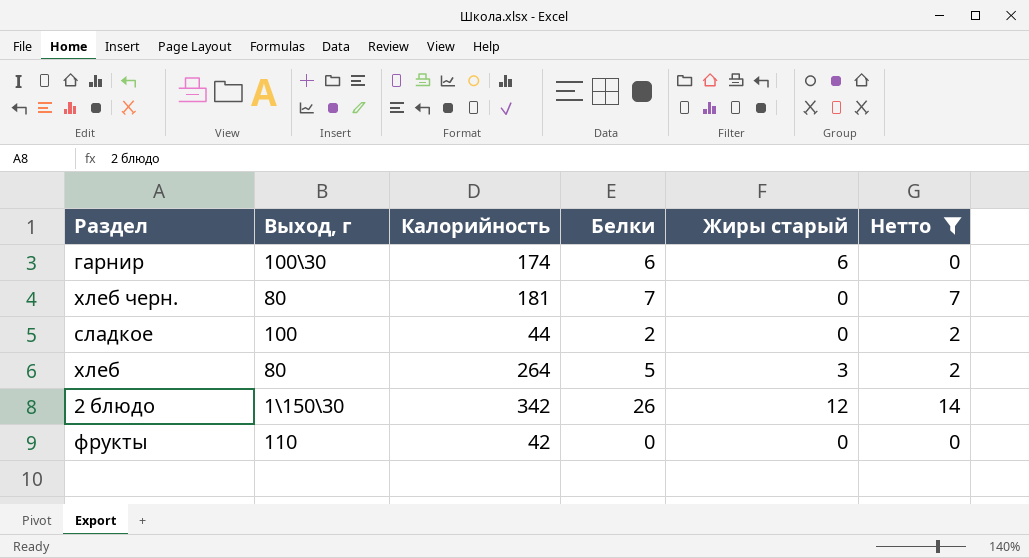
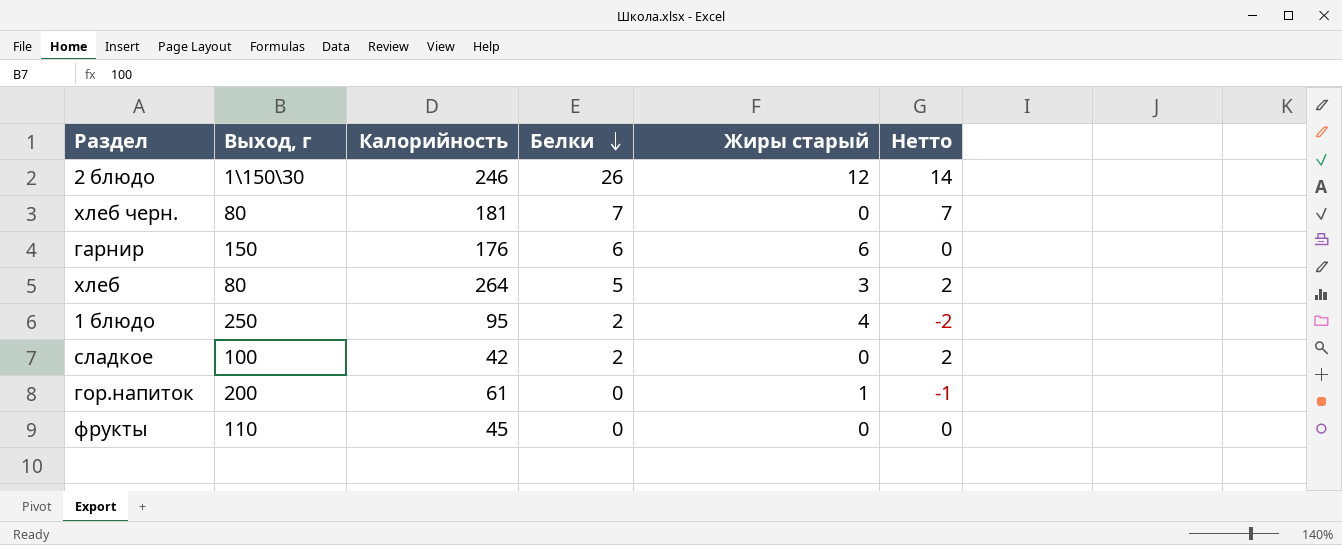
filter: Нетто >= 0 -> none
row order: none -> Белки descending
2 блюдо | Калорийность: 342 -> 246
гарнир | Выход, г: 100\30 -> 150
гарнир | Калорийность: 174 -> 176
сладкое | Калорийность: 44 -> 42
фрукты | Калорийность: 42 -> 45

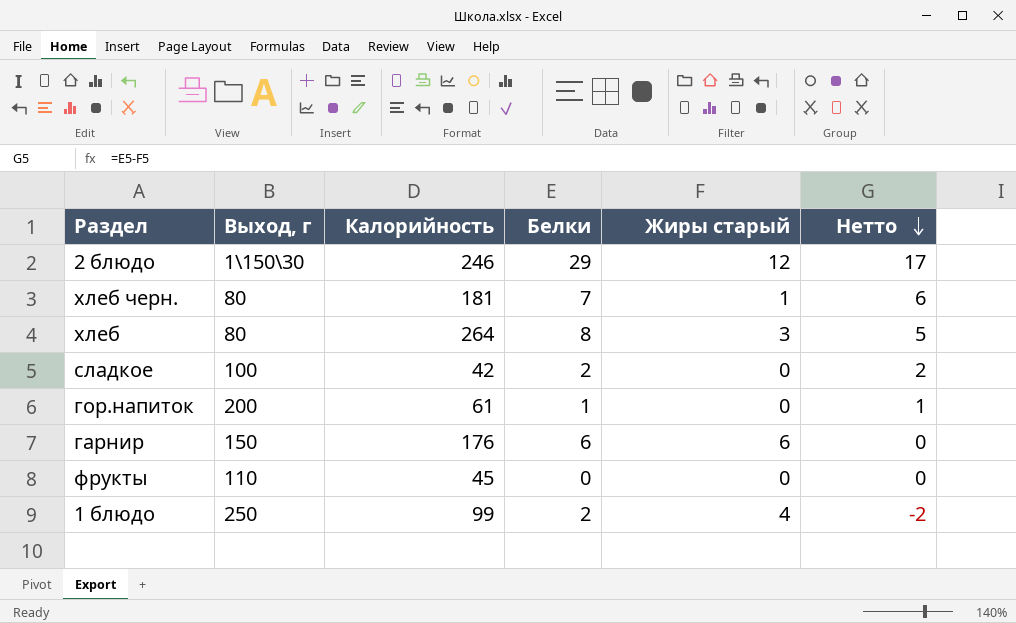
row order: Белки descending -> Нетто descending
2 блюдо | Белки: 26 -> 29
2 блюдо | Нетто: 14 -> 17
хлеб черн. | Жиры старый: 0 -> 1
хлеб черн. | Нетто: 7 -> 6
хлеб | Белки: 5 -> 8
хлеб | Нетто: 2 -> 5
гор.напиток | Белки: 0 -> 1
гор.напиток | Жиры старый: 1 -> 0
гор.напиток | Нетто: -1 -> 1
1 блюдо | Калорийность: 95 -> 99

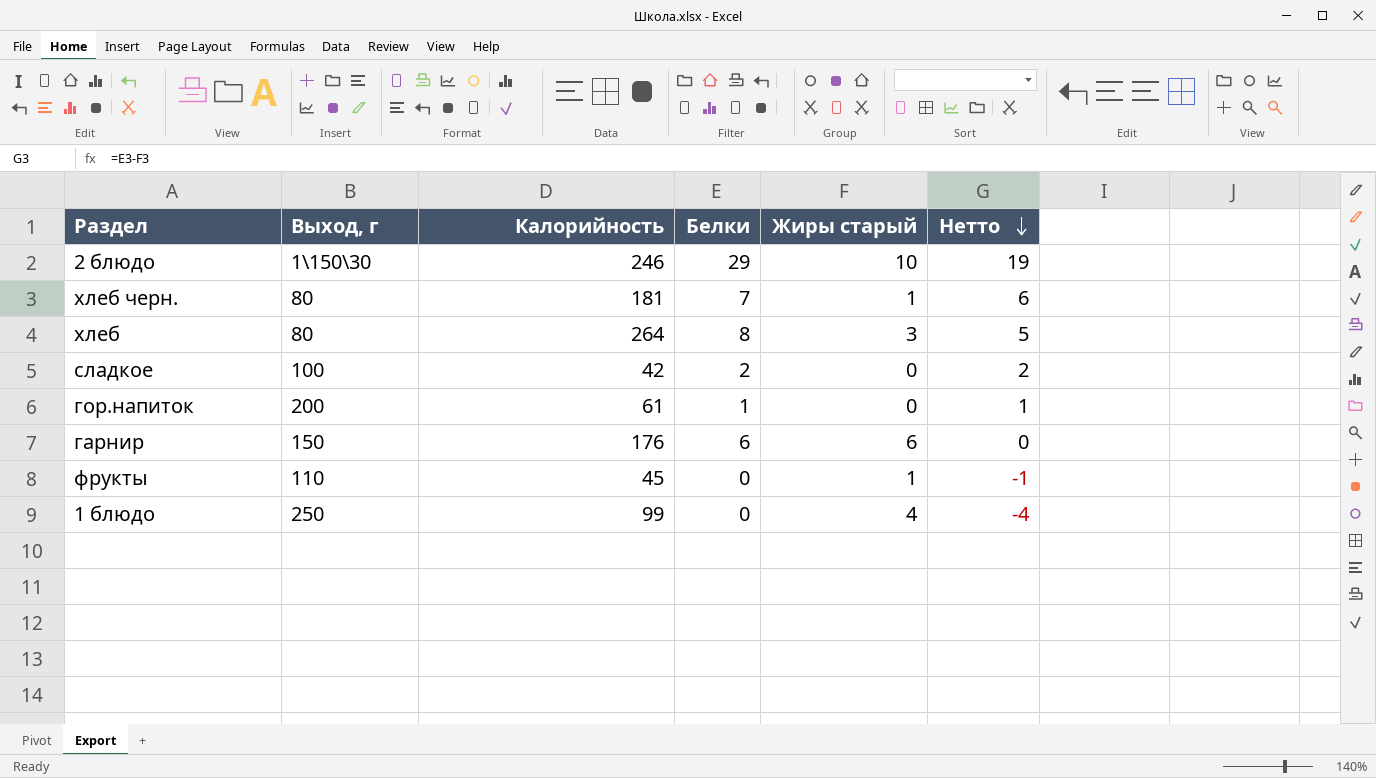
2 блюдо | Жиры старый: 12 -> 10
2 блюдо | Нетто: 17 -> 19
фрукты | Жиры старый: 0 -> 1
фрукты | Нетто: 0 -> -1
1 блюдо | Белки: 2 -> 0
1 блюдо | Нетто: -2 -> -4

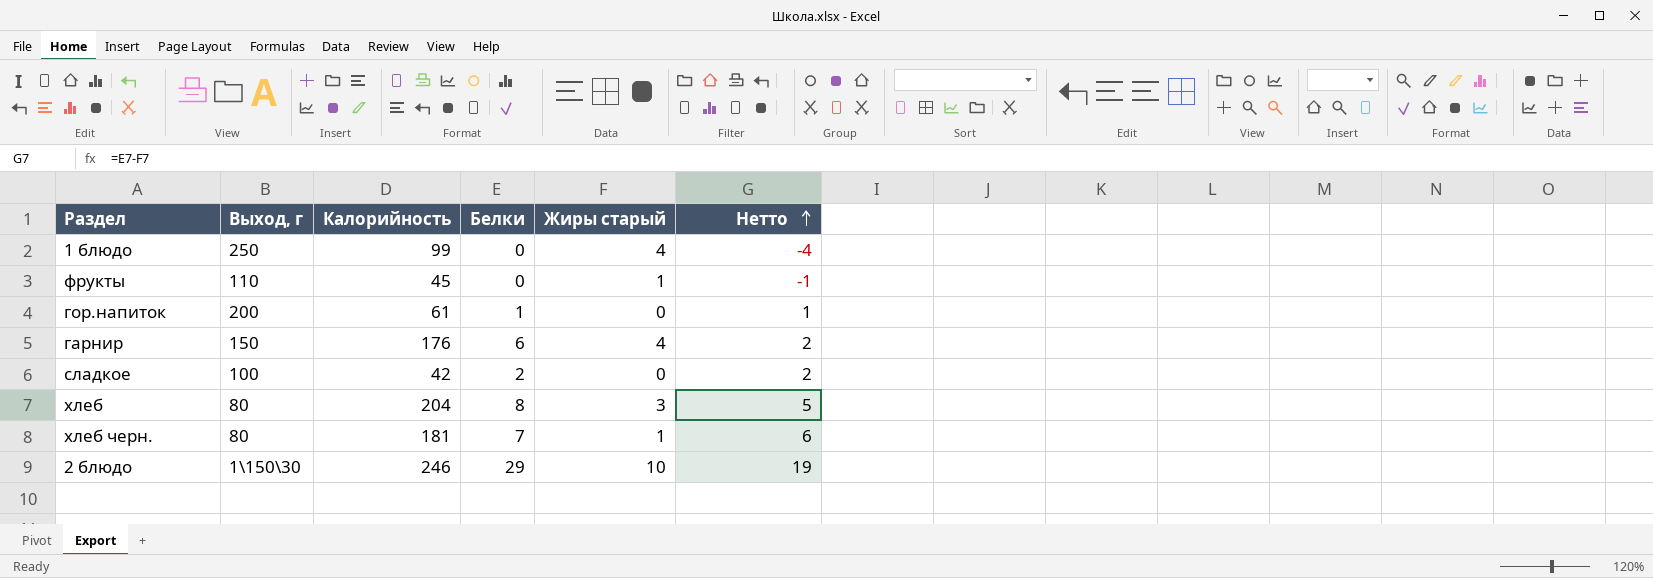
row order: Нетто descending -> Нетто ascending
гарнир | Жиры старый: 6 -> 4
гарнир | Нетто: 0 -> 2
хлеб | Калорийность: 264 -> 204

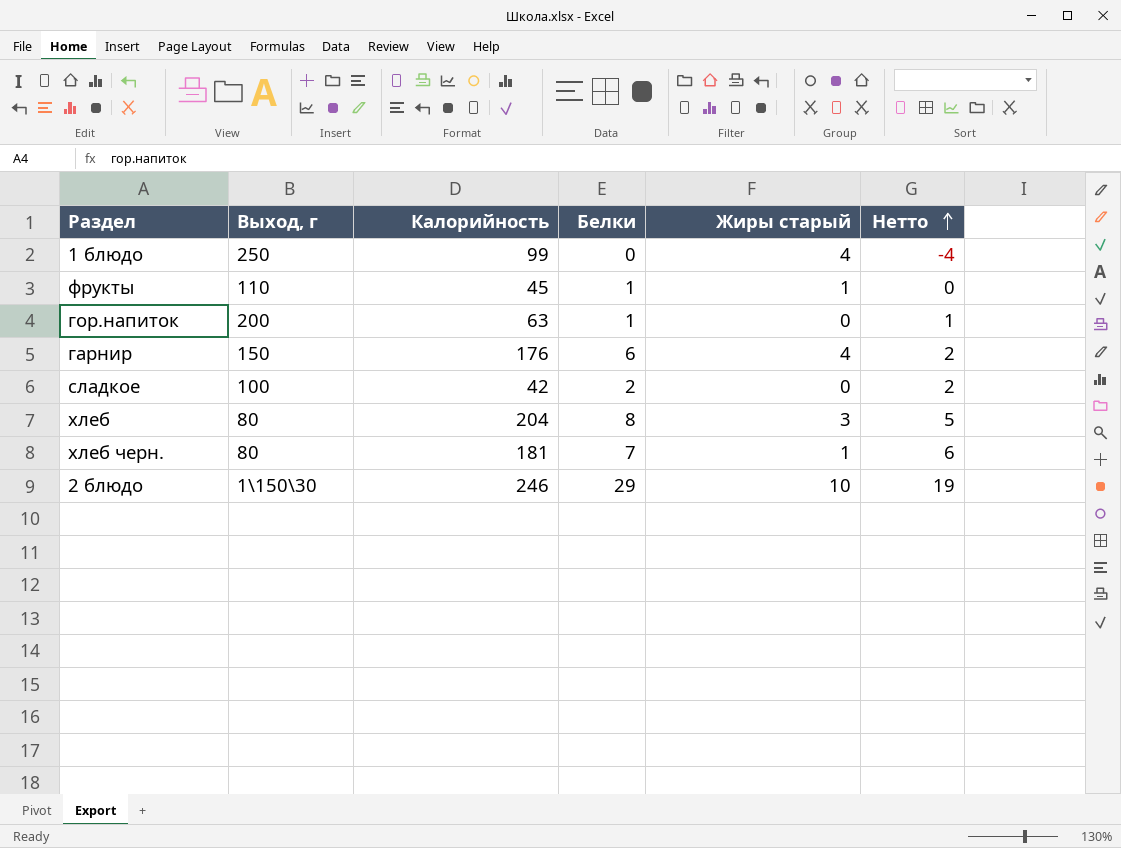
фрукты | Белки: 0 -> 1
фрукты | Нетто: -1 -> 0
гор.напиток | Калорийность: 61 -> 63

